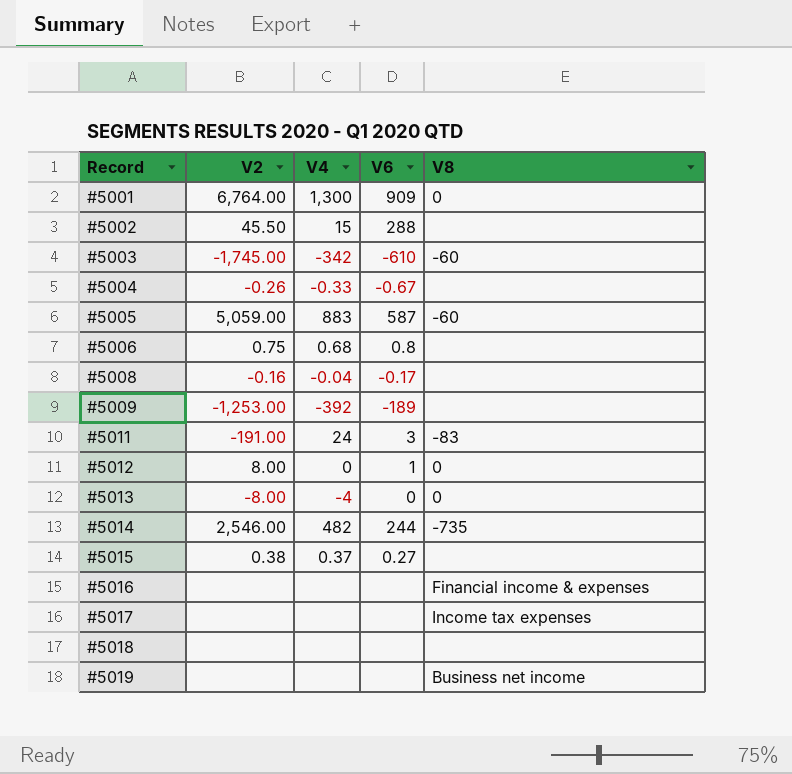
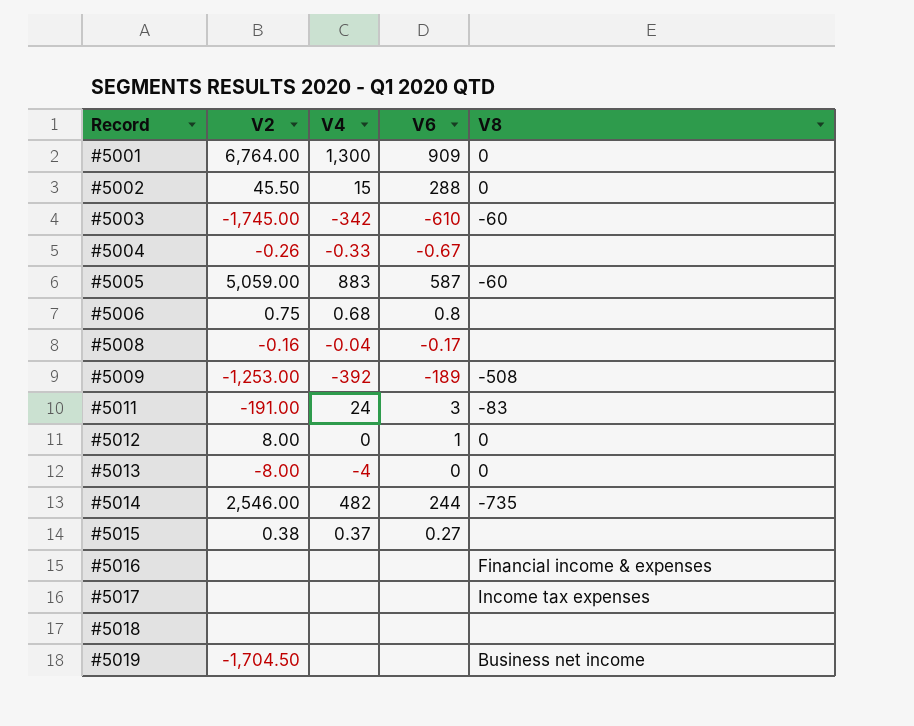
#5002 | V8: none -> 0
#5009 | V8: none -> -508
#5019 | V2: none -> -1,704.50

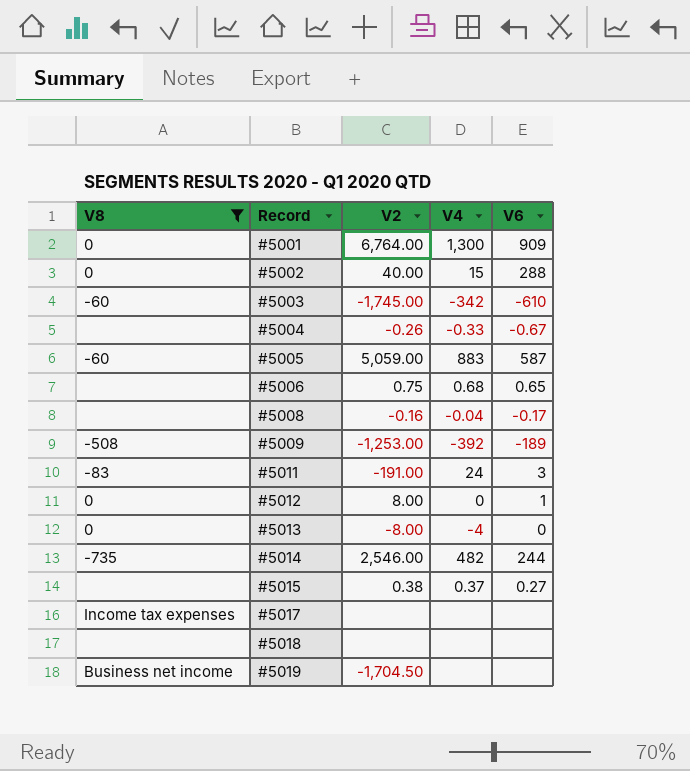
filter: none -> V8 != Financial income & expenses
column V8 | position: 5 -> 1
#5002 | V2: 45.50 -> 40.00
#5006 | V6: 0.8 -> 0.65

